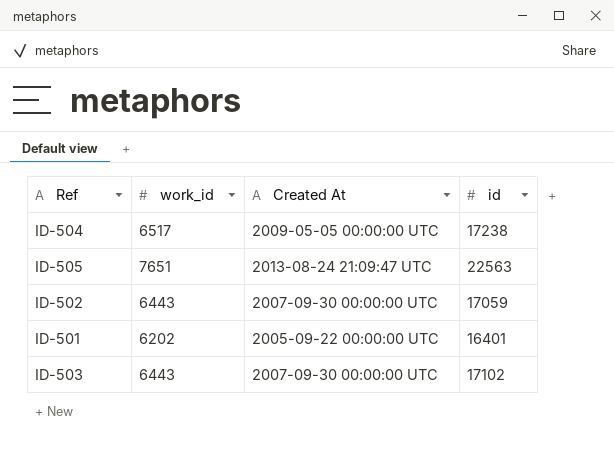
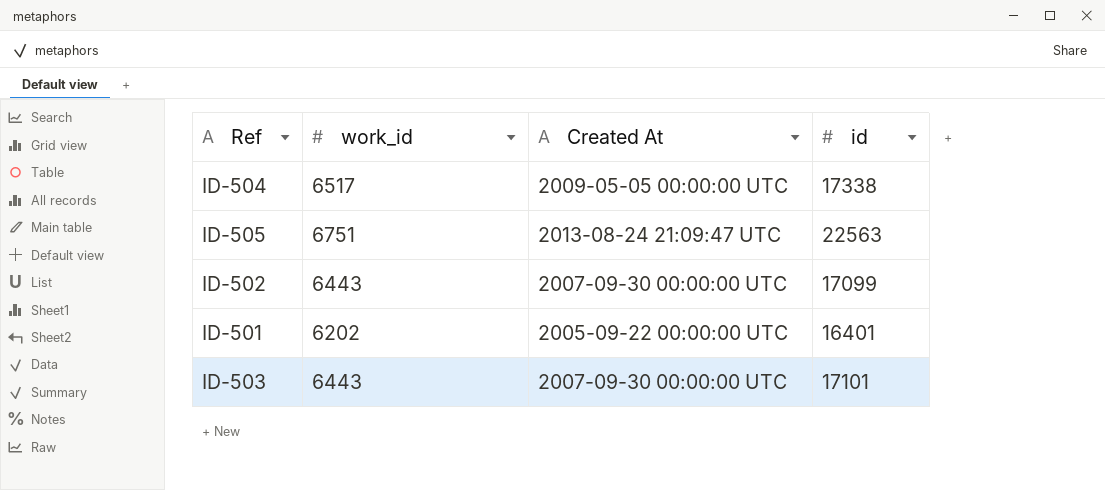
ID-504 | id: 17238 -> 17338
ID-505 | work_id: 7651 -> 6751
ID-502 | id: 17059 -> 17099
ID-503 | id: 17102 -> 17101

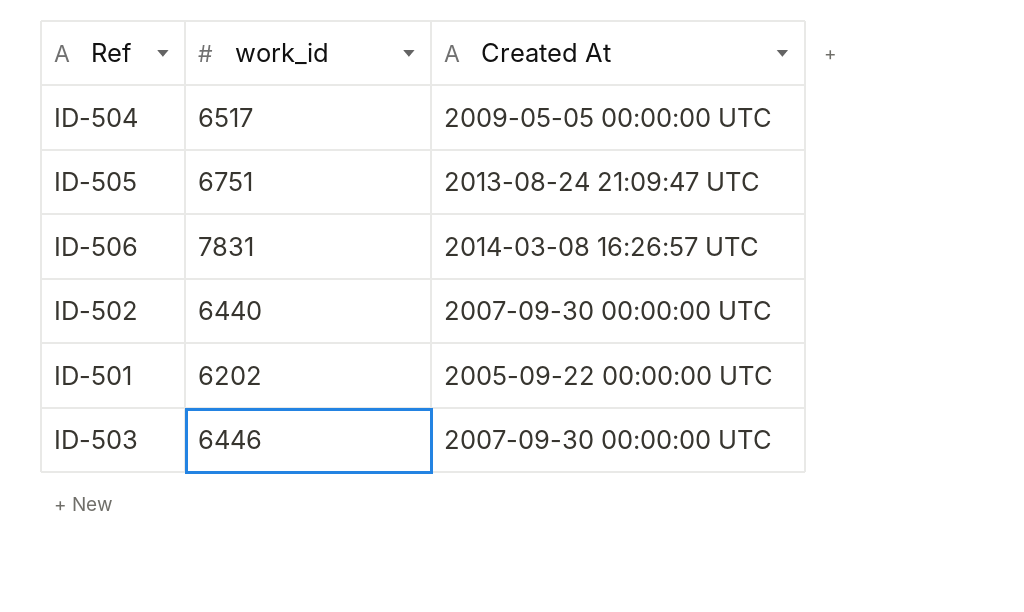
column id | position: 4 -> none
row ID-506: none -> 7831 | 2014-03-08 16:26:57 UTC
ID-502 | work_id: 6443 -> 6440
ID-503 | work_id: 6443 -> 6446

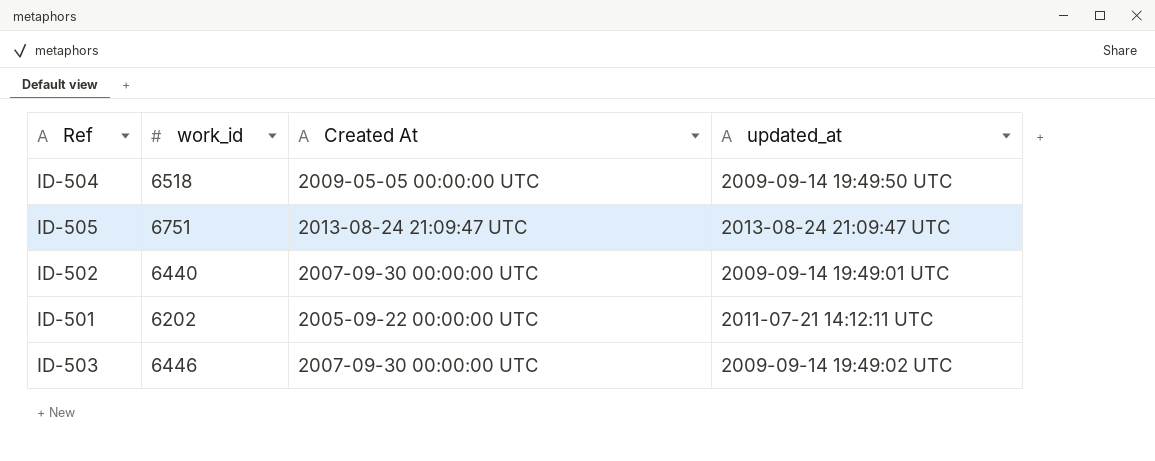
column updated_at | position: none -> 4
row ID-506: 7831 | 2014-03-08 16:26:57 UTC -> none
ID-504 | work_id: 6517 -> 6518

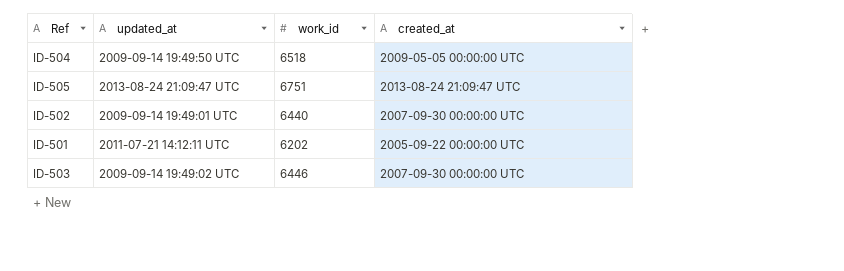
column updated_at | position: 4 -> 2
column name: Created At -> created_at

